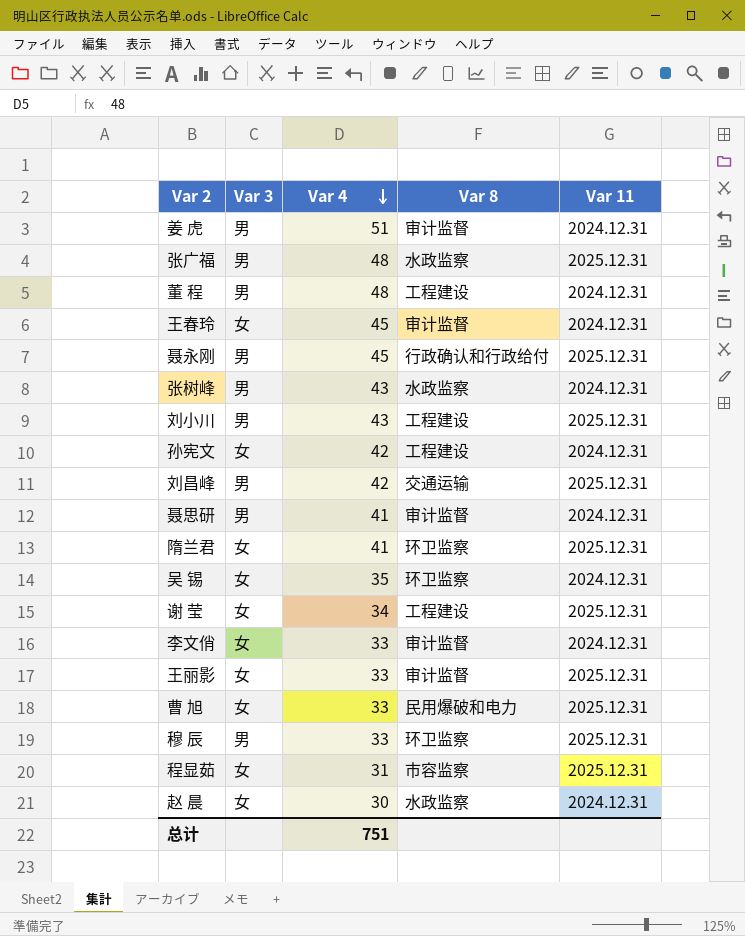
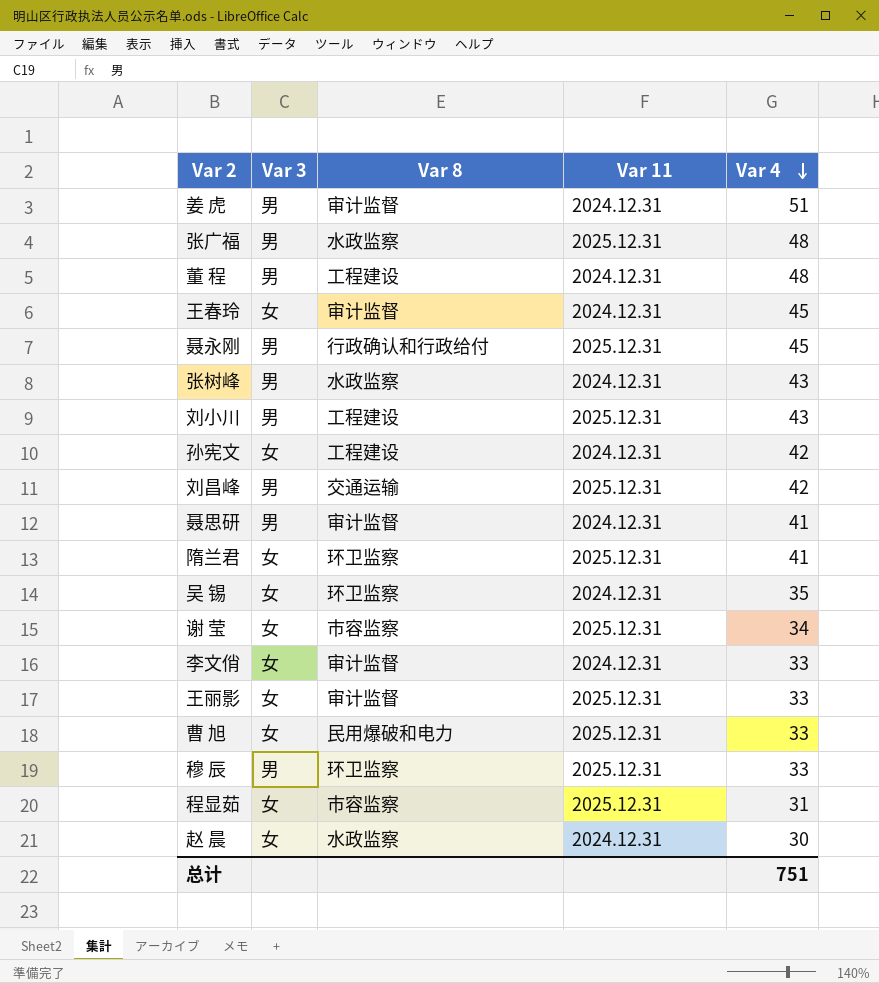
column Var 4 | position: 3 -> 5
谢 莹 | Var 8: 工程建设 -> 市容监察

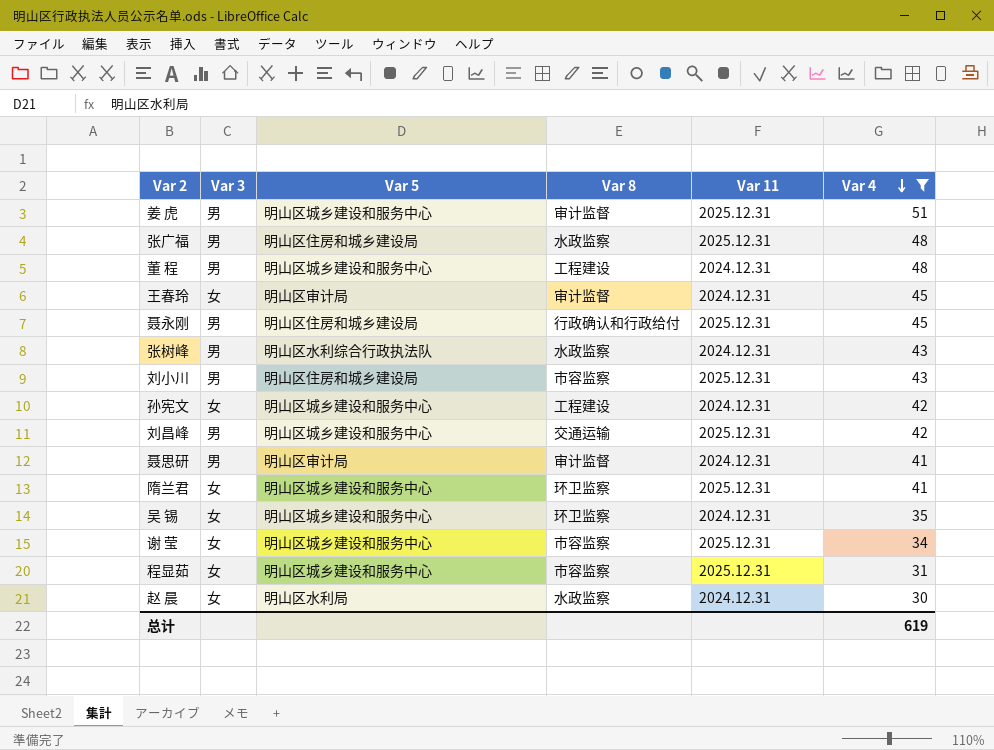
filter: none -> Var 4 != 33
column Var 5 | position: none -> 3
姜 虎 | Var 11: 2024.12.31 -> 2025.12.31
刘小川 | Var 8: 工程建设 -> 市容监察
总计 | Var 4: 751 -> 619

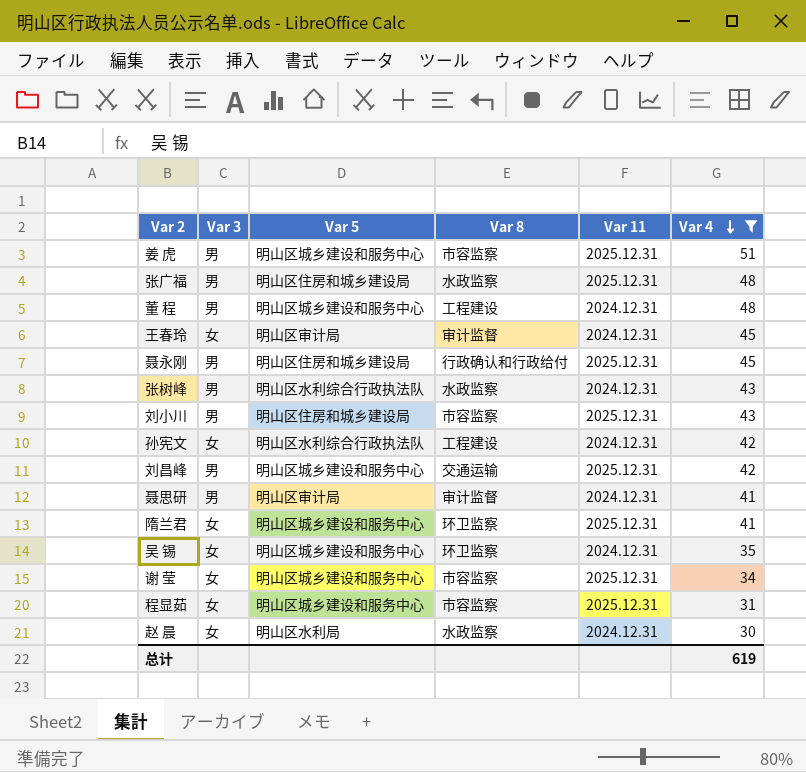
姜 虎 | Var 8: 审计监督 -> 市容监察
孙宪文 | Var 5: 明山区城乡建设和服务中心 -> 明山区水利综合行政执法队

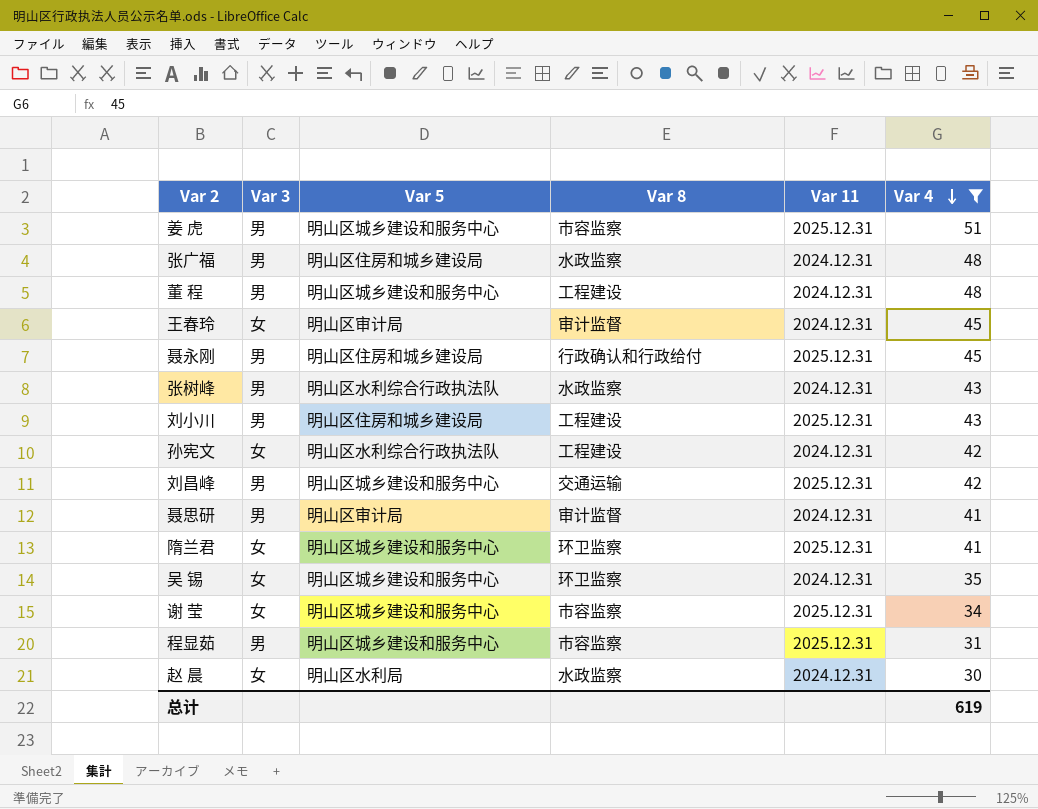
张广福 | Var 11: 2025.12.31 -> 2024.12.31
刘小川 | Var 8: 市容监察 -> 工程建设
程显茹 | Var 3: 女 -> 男

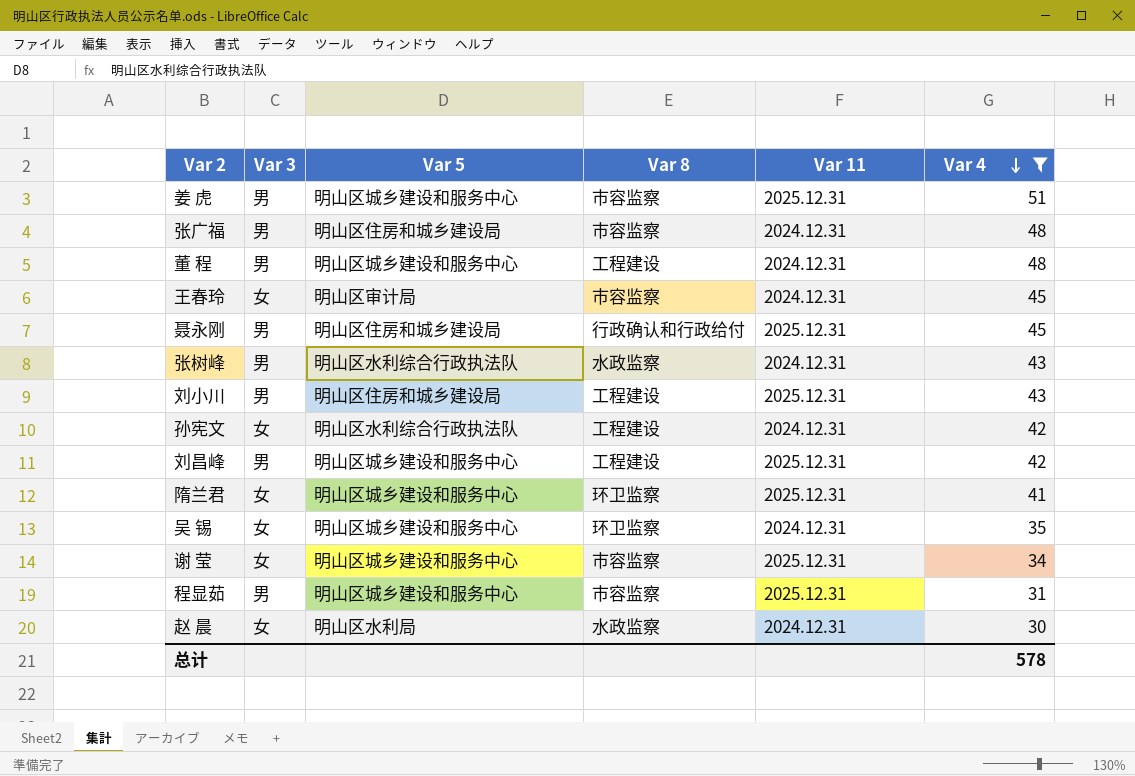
row 聂思研: 男 | 明山区审计局 | 审计监督 | 2024.12.31 | 41 -> none
张广福 | Var 8: 水政监察 -> 市容监察
王春玲 | Var 8: 审计监督 -> 市容监察
刘昌峰 | Var 8: 交通运输 -> 工程建设
总计 | Var 4: 619 -> 578

